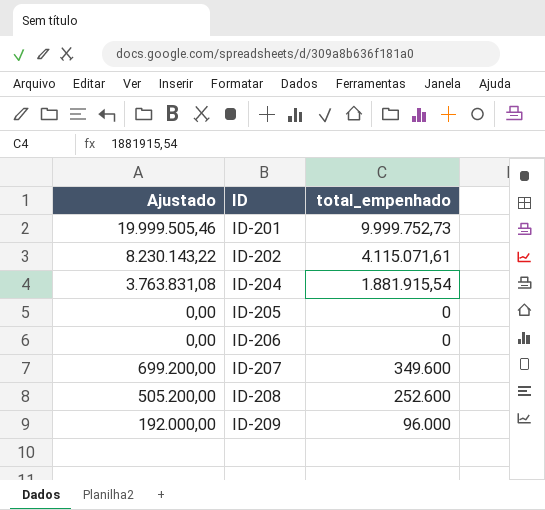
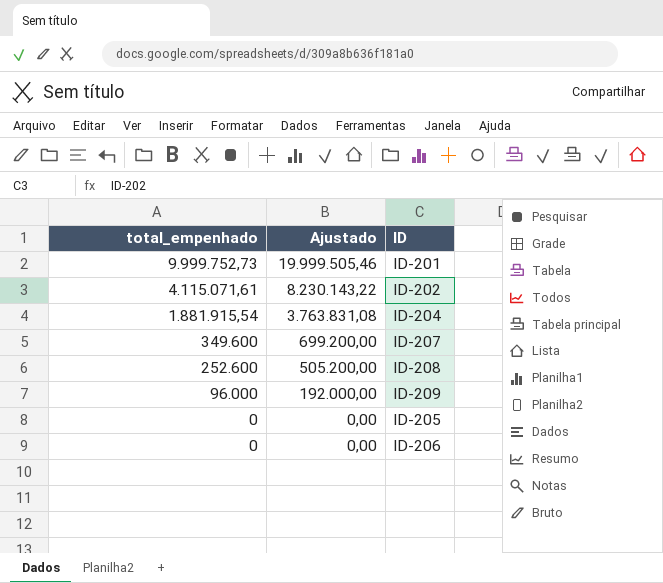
row order: ID ascending -> total_empenhado descending
column total_empenhado | position: 3 -> 1

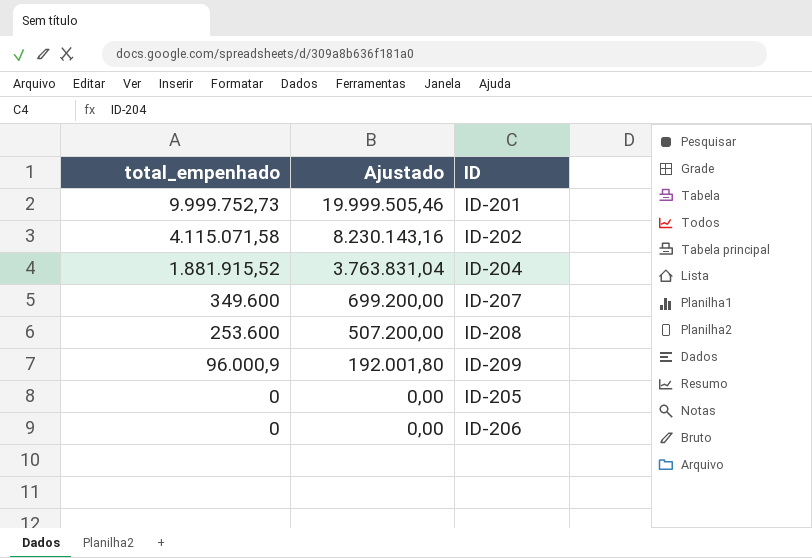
ID-202 | total_empenhado: 4.115.071,61 -> 4.115.071,58
ID-202 | Ajustado: 8.230.143,22 -> 8.230.143,16
ID-204 | total_empenhado: 1.881.915,54 -> 1.881.915,52
ID-204 | Ajustado: 3.763.831,08 -> 3.763.831,04
ID-208 | total_empenhado: 252.600 -> 253.600
ID-208 | Ajustado: 505.200,00 -> 507.200,00
ID-209 | total_empenhado: 96.000 -> 96.000,9
ID-209 | Ajustado: 192.000,00 -> 192.001,80

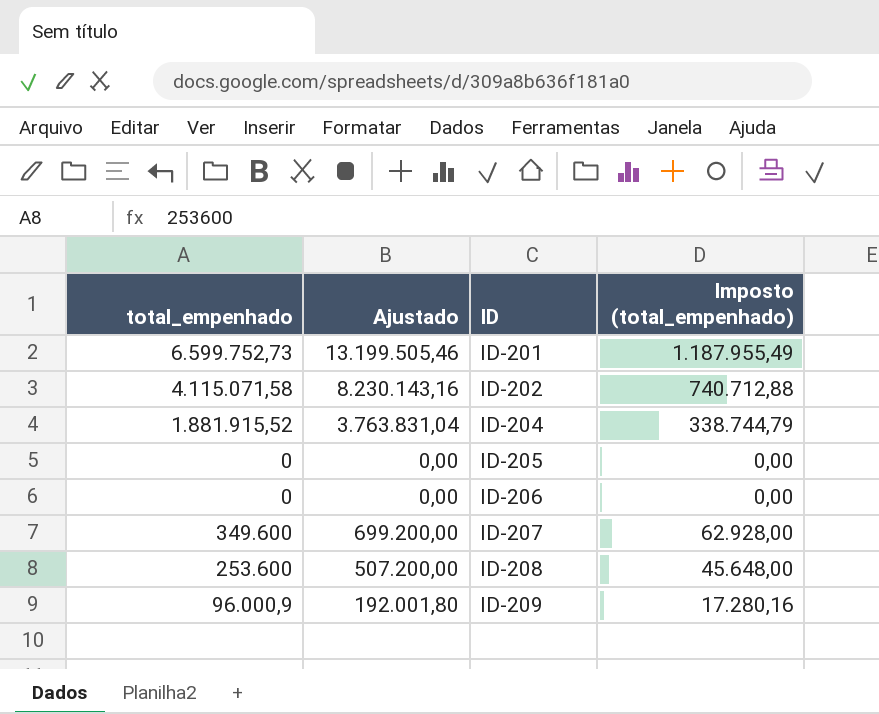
row order: total_empenhado descending -> ID ascending
column Imposto (total_empenhado) | formula: none -> [total_empenhado] * 0,18
ID-201 | total_empenhado: 9.999.752,73 -> 6.599.752,73
ID-201 | Ajustado: 19.999.505,46 -> 13.199.505,46

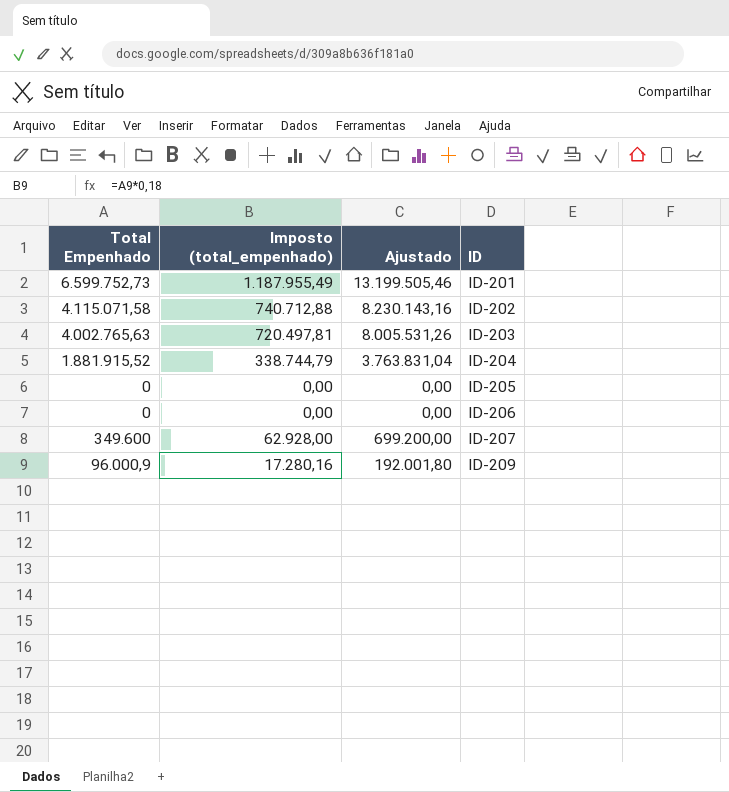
column name: total_empenhado -> Total Empenhado
column Imposto (total_empenhado) | position: 4 -> 2
row ID-208: 253.600 | 507.200,00 | 45.648,00 -> none
row ID-203: none -> 4.002.765,63 | 720.497,81 | 8.005.531,26

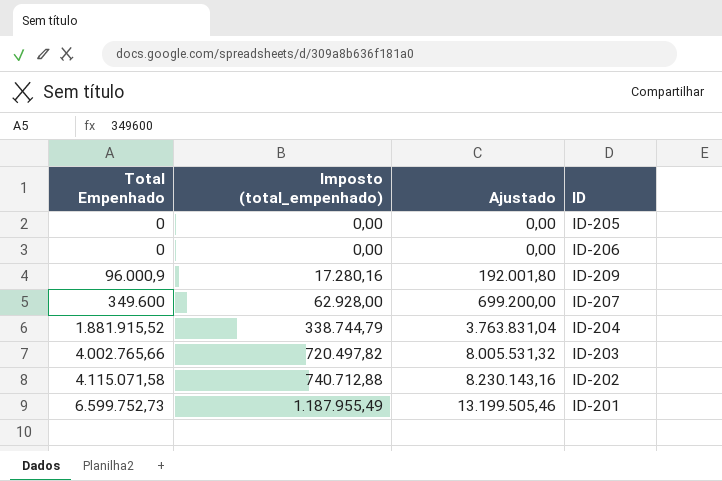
row order: ID ascending -> Total Empenhado ascending
ID-203 | Total Empenhado: 4.002.765,63 -> 4.002.765,66
ID-203 | Imposto (total_empenhado): 720.497,81 -> 720.497,82
ID-203 | Ajustado: 8.005.531,26 -> 8.005.531,32

